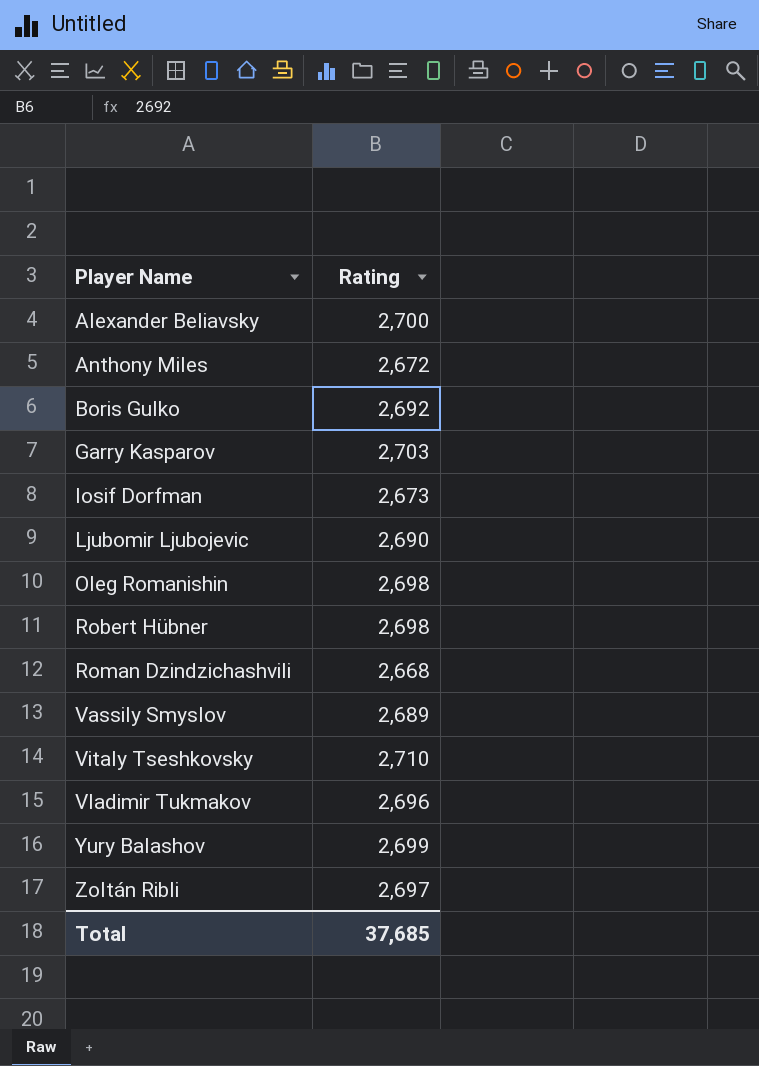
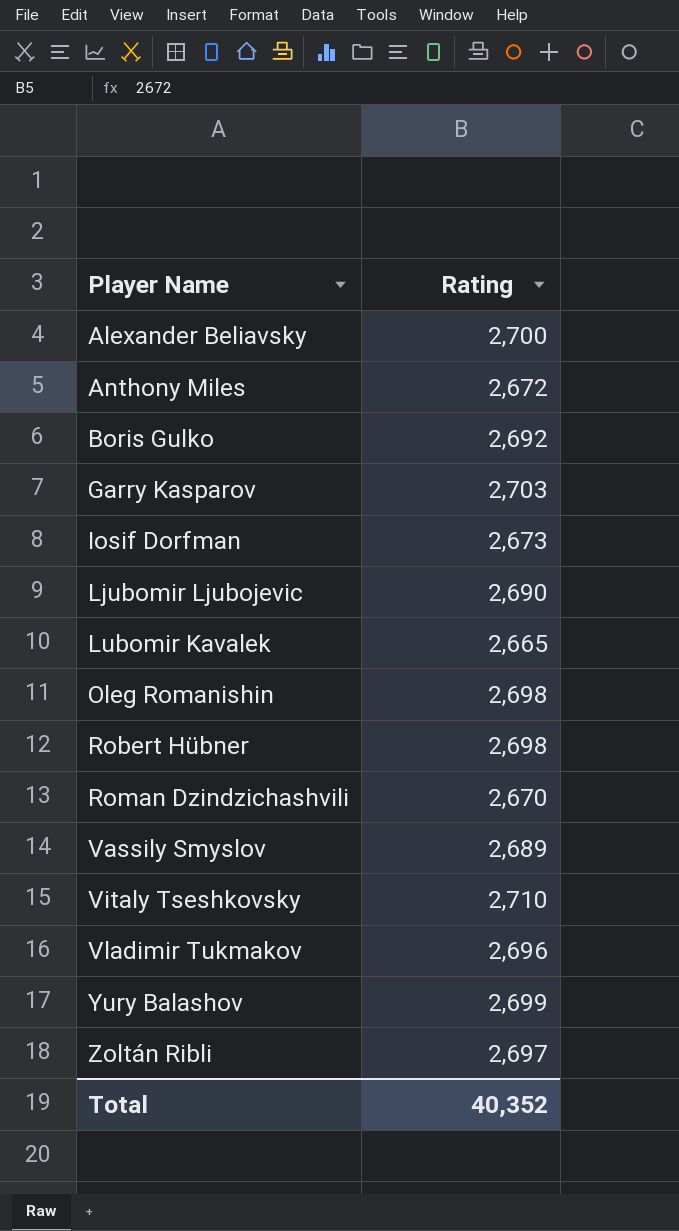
row Lubomir Kavalek: none -> 2,665
Roman Dzindzichashvili | Rating: 2,668 -> 2,670
Total | Rating: 37,685 -> 40,352

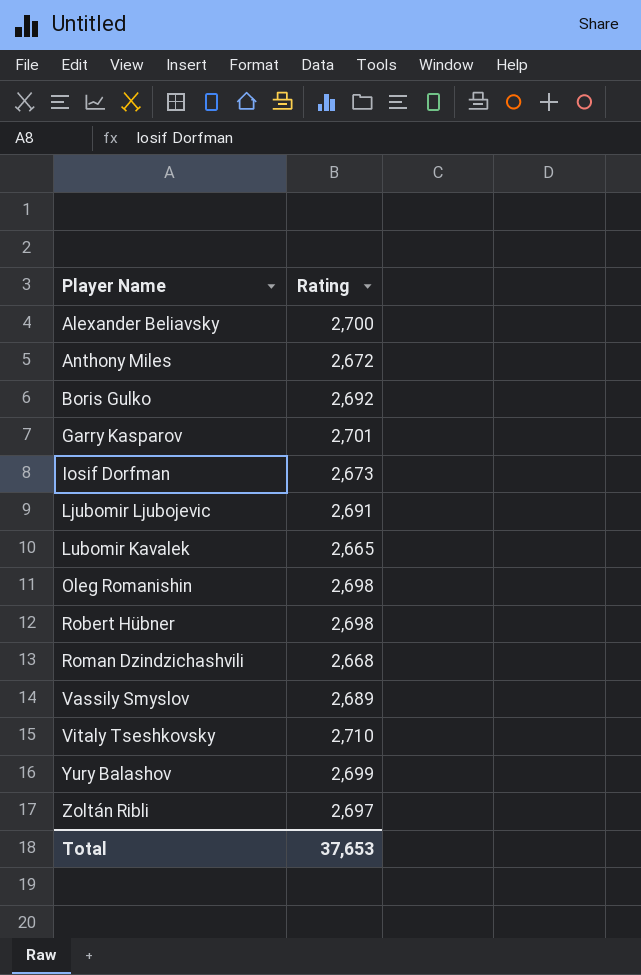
row Vladimir Tukmakov: 2,696 -> none
Garry Kasparov | Rating: 2,703 -> 2,701
Ljubomir Ljubojevic | Rating: 2,690 -> 2,691
Roman Dzindzichashvili | Rating: 2,670 -> 2,668
Total | Rating: 40,352 -> 37,653

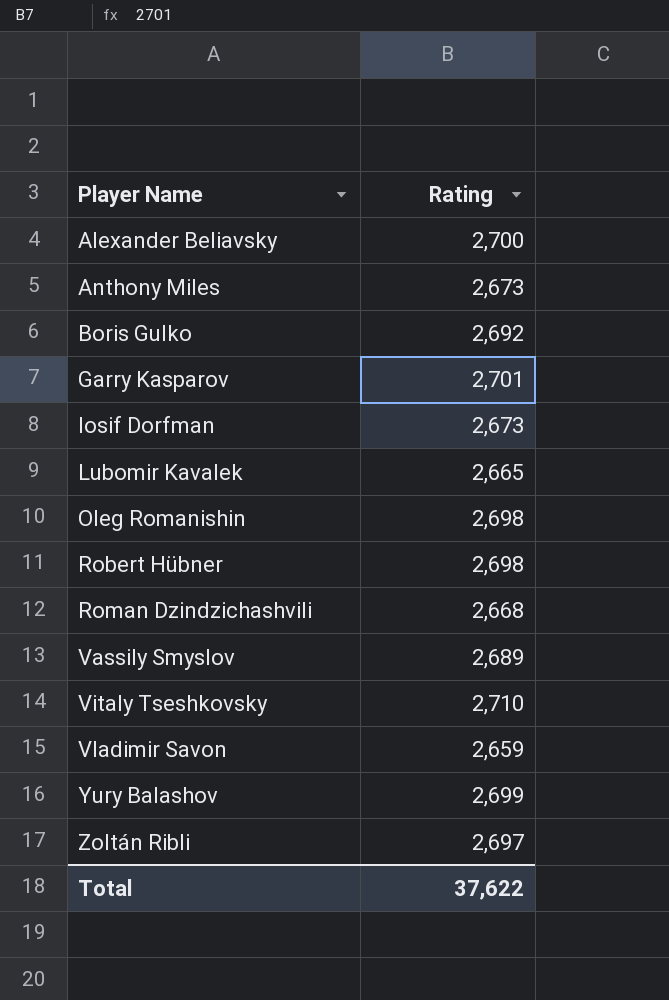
row Ljubomir Ljubojevic: 2,691 -> none
Anthony Miles | Rating: 2,672 -> 2,673
row Vladimir Savon: none -> 2,659
Total | Rating: 37,653 -> 37,622

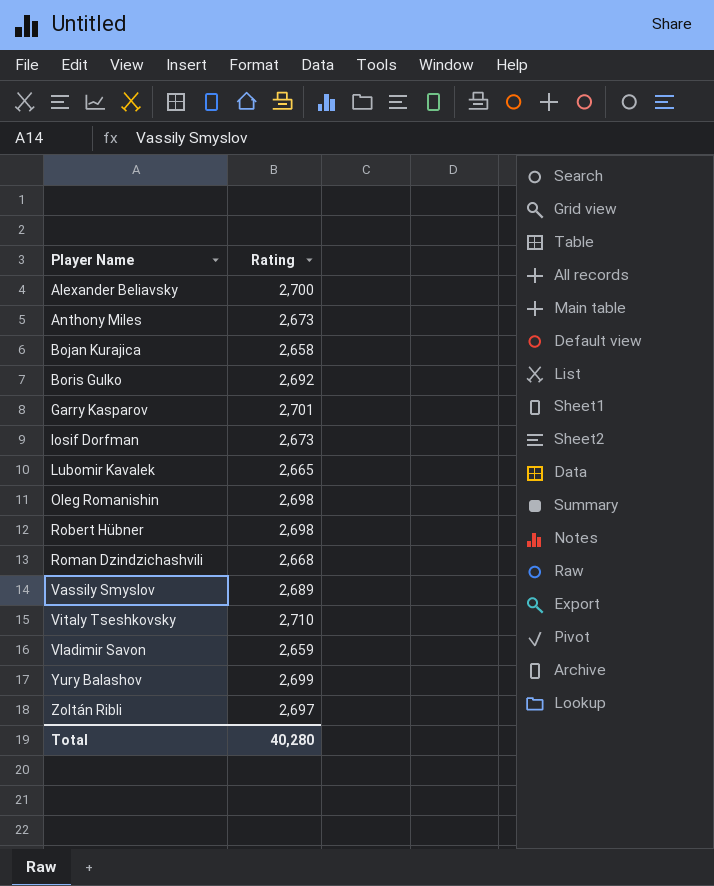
row Bojan Kurajica: none -> 2,658
Total | Rating: 37,622 -> 40,280

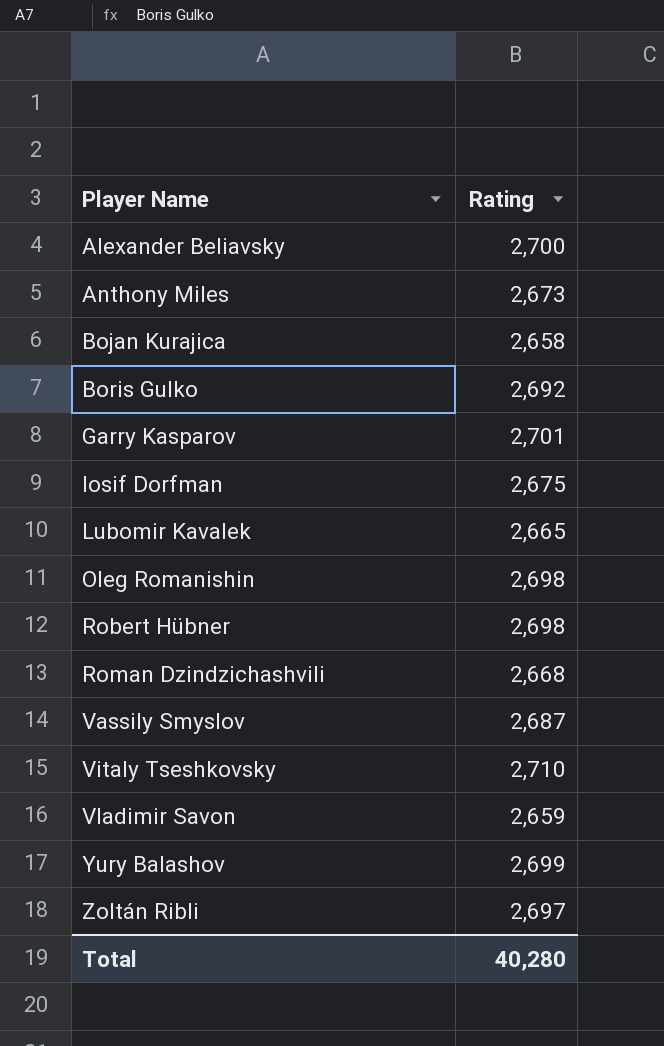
Iosif Dorfman | Rating: 2,673 -> 2,675
Vassily Smyslov | Rating: 2,689 -> 2,687

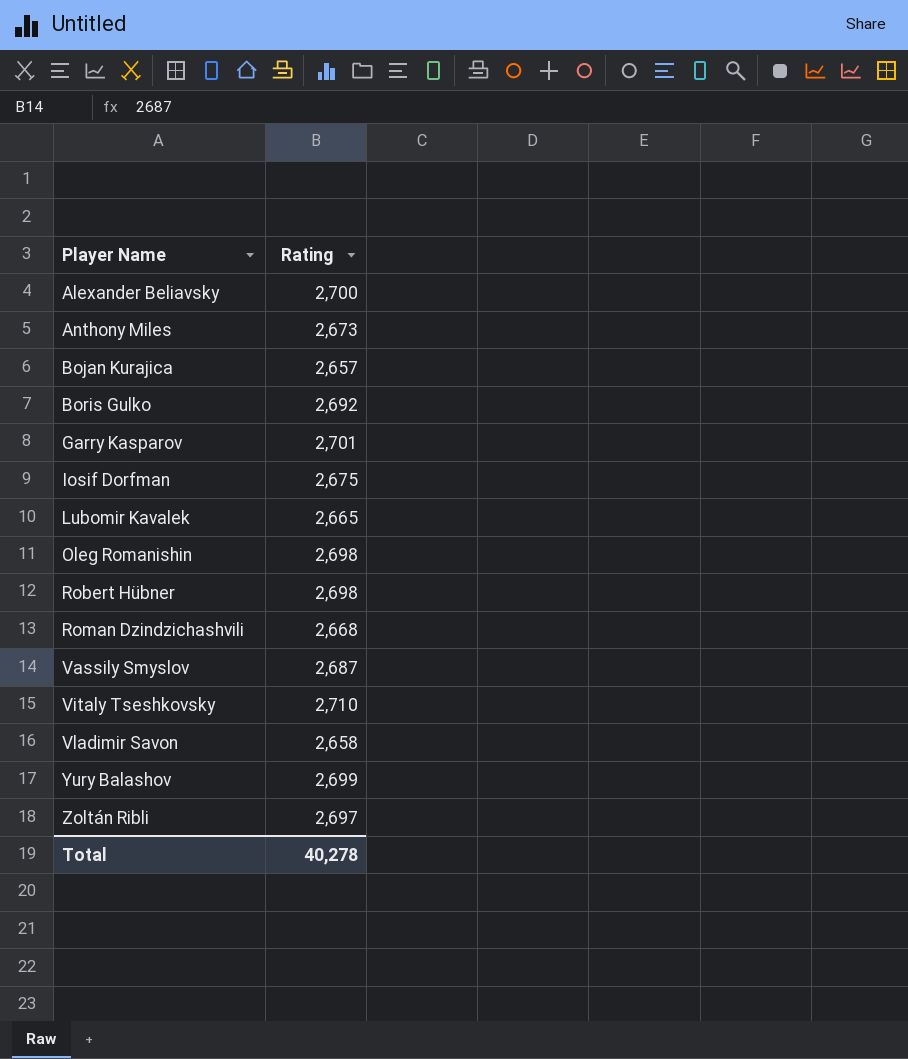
Bojan Kurajica | Rating: 2,658 -> 2,657
Vladimir Savon | Rating: 2,659 -> 2,658
Total | Rating: 40,280 -> 40,278

